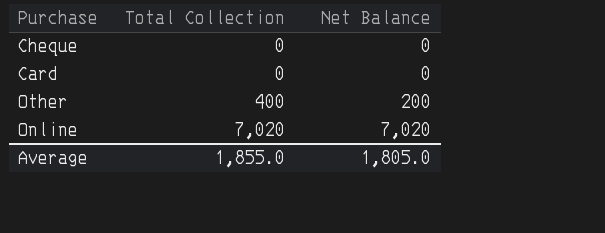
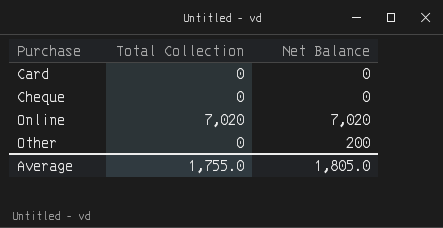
row order: Total Collection ascending -> Purchase ascending
Other | Total Collection: 400 -> 0
Average | Total Collection: 1,855.0 -> 1,755.0

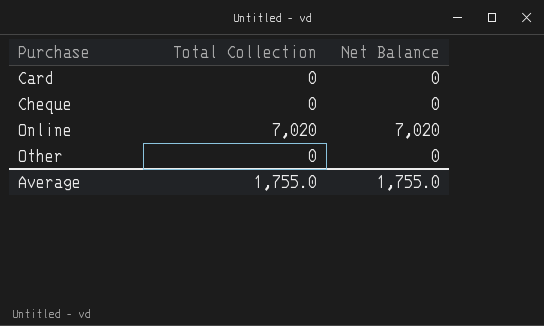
Other | Net Balance: 200 -> 0
Average | Net Balance: 1,805.0 -> 1,755.0

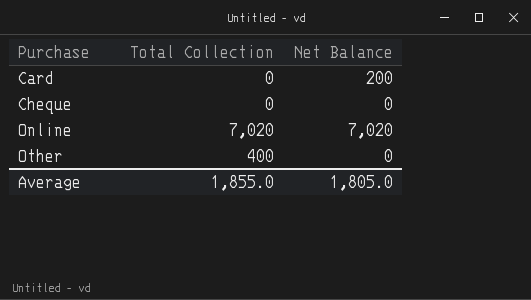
Card | Net Balance: 0 -> 200
Other | Total Collection: 0 -> 400
Average | Total Collection: 1,755.0 -> 1,855.0
Average | Net Balance: 1,755.0 -> 1,805.0

